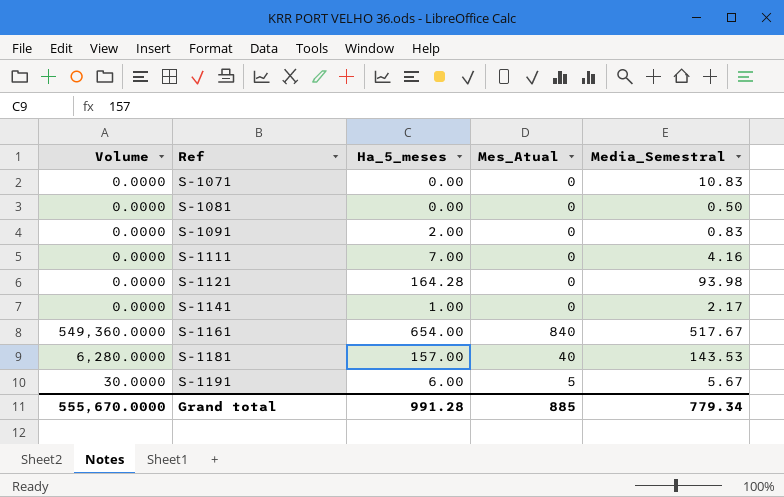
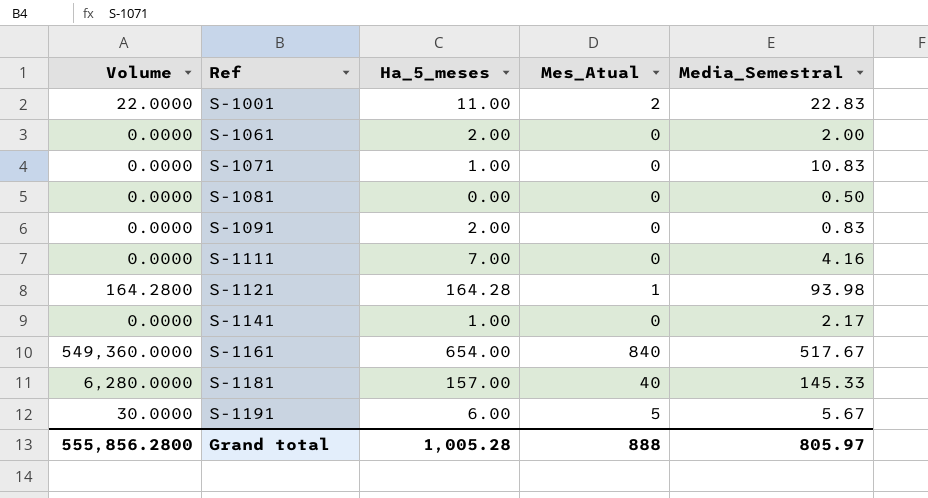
row S-1001: none -> 22.0000 | 11.00 | 2 | 22.83
row S-1061: none -> 0.0000 | 2.00 | 0 | 2.00
S-1071 | Ha_5_meses: 0.00 -> 1.00
S-1121 | Volume: 0.0000 -> 164.2800
S-1121 | Mes_Atual: 0 -> 1
S-1181 | Media_Semestral: 143.53 -> 145.33
Grand total | Volume: 555,670.0000 -> 555,856.2800
Grand total | Ha_5_meses: 991.28 -> 1,005.28
Grand total | Mes_Atual: 885 -> 888
Grand total | Media_Semestral: 779.34 -> 805.97

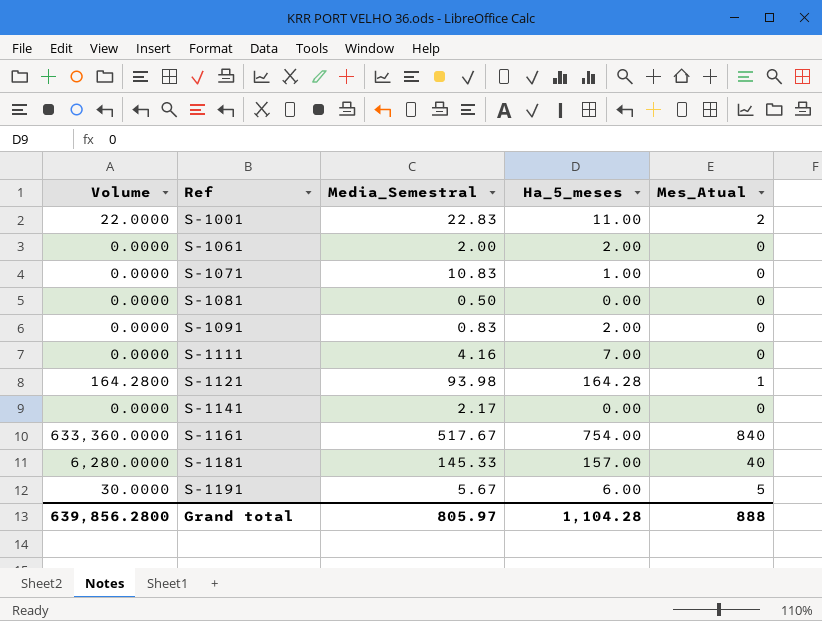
column Media_Semestral | position: 5 -> 3
S-1141 | Ha_5_meses: 1.00 -> 0.00
S-1161 | Volume: 549,360.0000 -> 633,360.0000
S-1161 | Ha_5_meses: 654.00 -> 754.00
Grand total | Volume: 555,856.2800 -> 639,856.2800
Grand total | Ha_5_meses: 1,005.28 -> 1,104.28

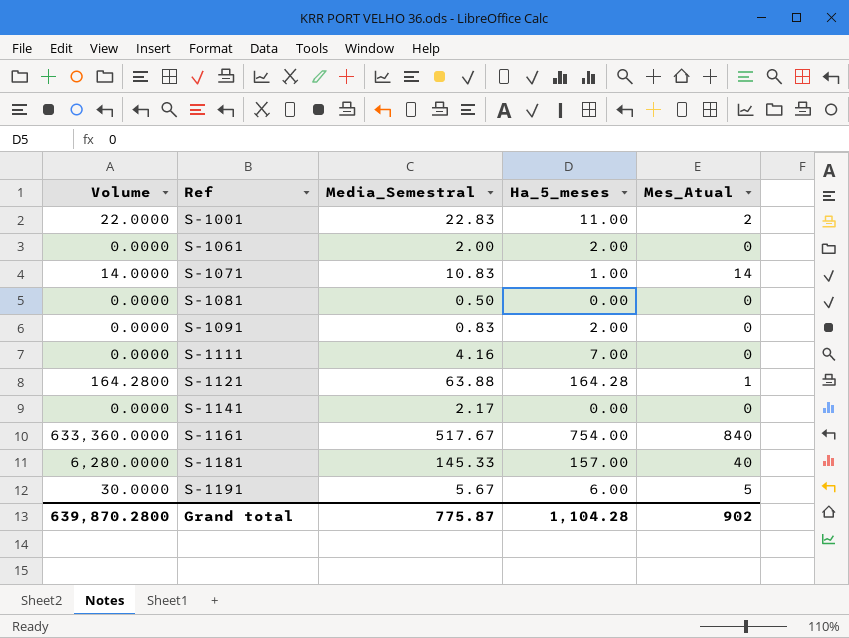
S-1071 | Volume: 0.0000 -> 14.0000
S-1071 | Mes_Atual: 0 -> 14
S-1121 | Media_Semestral: 93.98 -> 63.88
Grand total | Volume: 639,856.2800 -> 639,870.2800
Grand total | Media_Semestral: 805.97 -> 775.87
Grand total | Mes_Atual: 888 -> 902

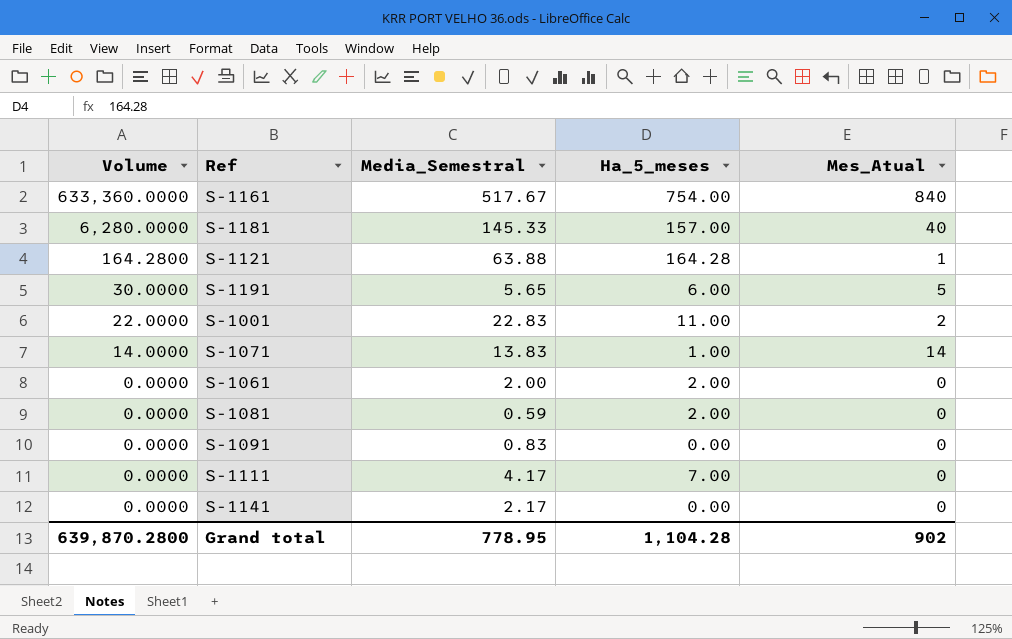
row order: Ref ascending -> Volume descending
S-1191 | Media_Semestral: 5.67 -> 5.65
S-1071 | Media_Semestral: 10.83 -> 13.83
S-1081 | Media_Semestral: 0.50 -> 0.59
S-1081 | Ha_5_meses: 0.00 -> 2.00
S-1091 | Ha_5_meses: 2.00 -> 0.00
S-1111 | Media_Semestral: 4.16 -> 4.17
Grand total | Media_Semestral: 775.87 -> 778.95

